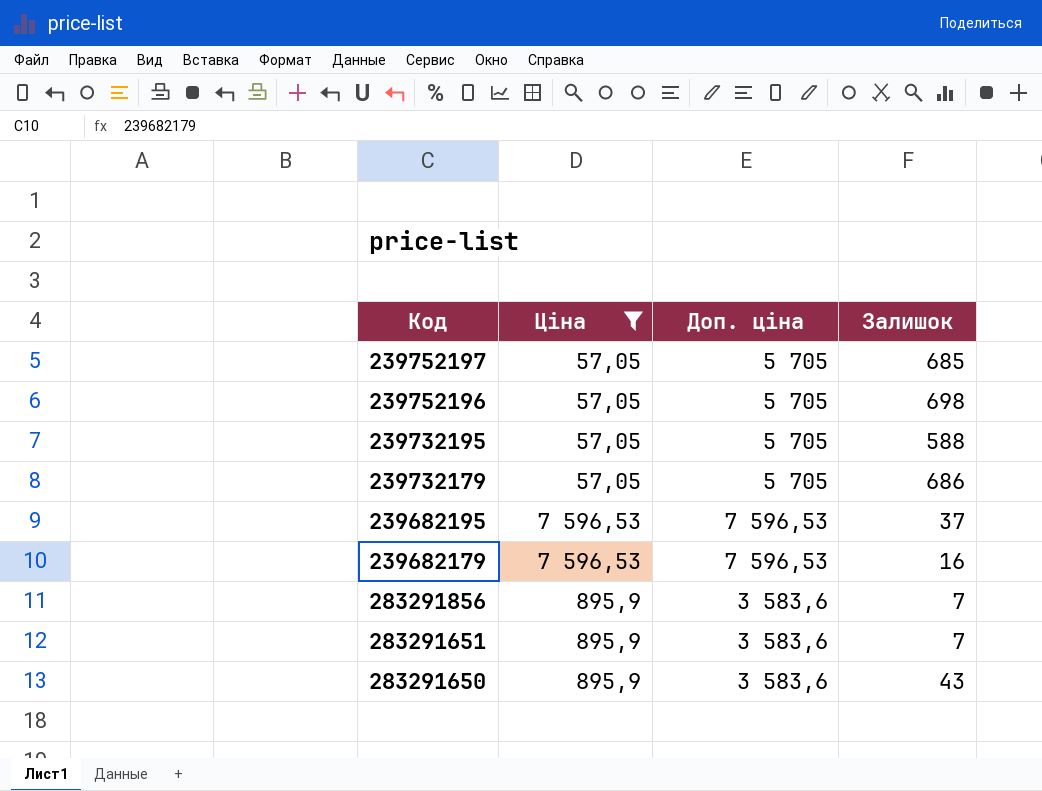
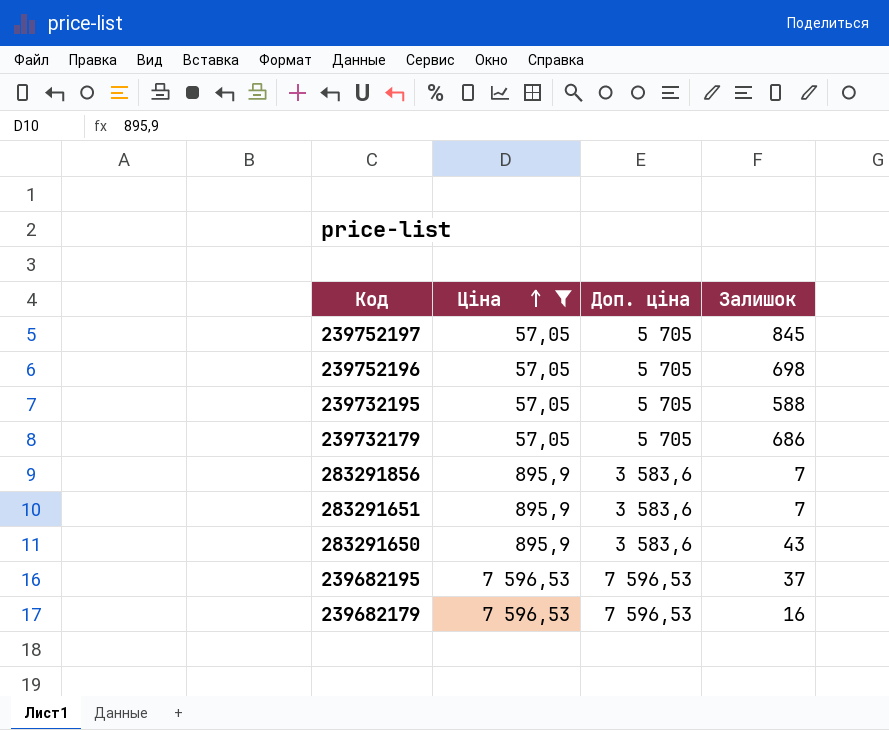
row order: none -> Ціна ascending
239752197 | Залишок: 685 -> 845

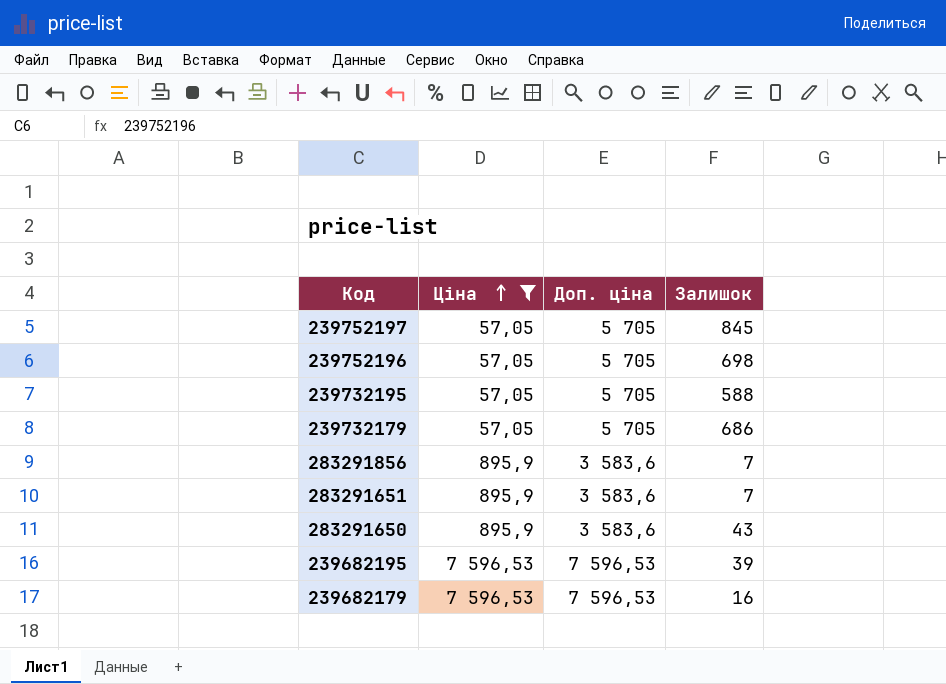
239682195 | Залишок: 37 -> 39

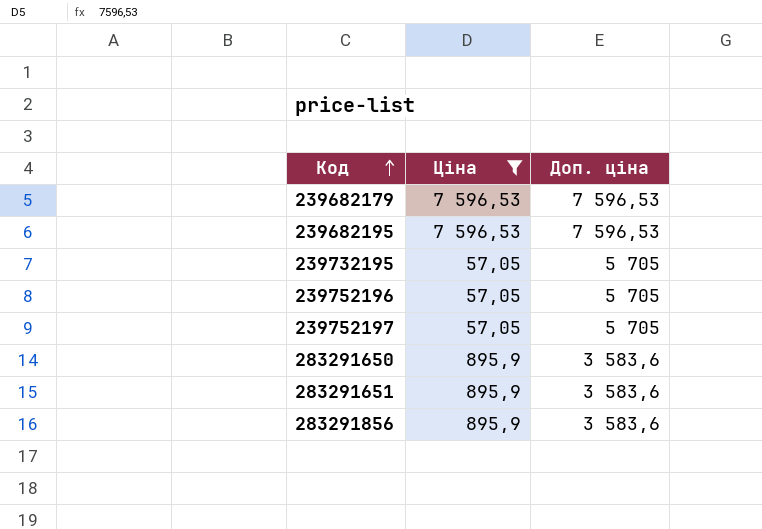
row order: Ціна ascending -> Код ascending
column Залишок | position: 4 -> none
row 239732179: 57,05 | 5 705 | 686 -> none

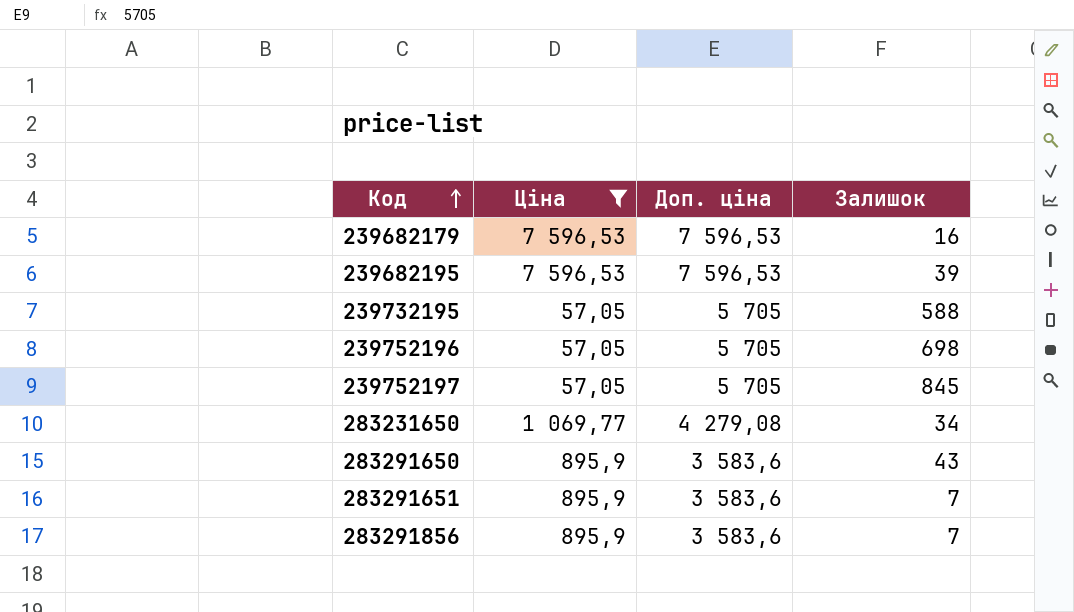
column Залишок | position: none -> 4
row 283231650: none -> 1 069,77 | 4 279,08 | 34

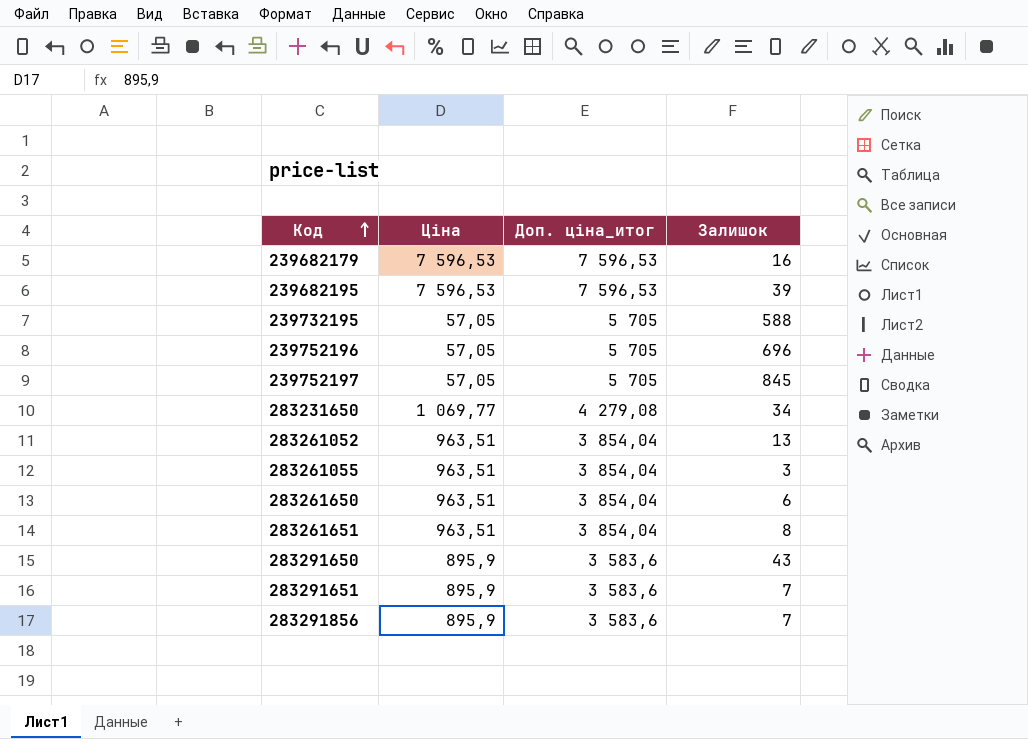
filter: Ціна != 963,51 -> none
column name: Доп. ціна -> Доп. ціна_итог
239752196 | Залишок: 698 -> 696

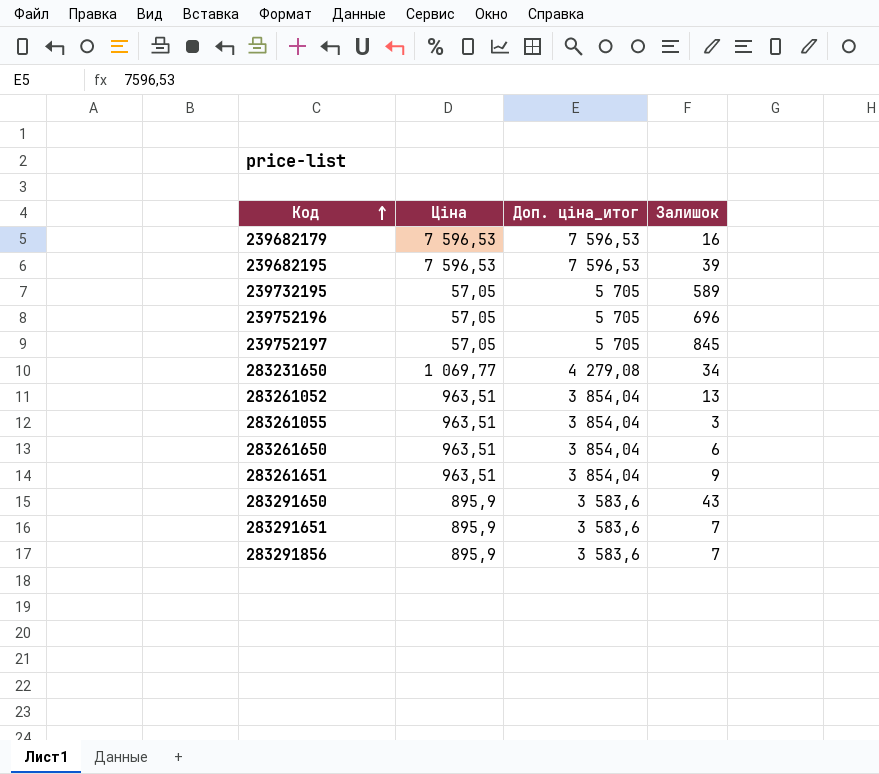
239732195 | Залишок: 588 -> 589
283261651 | Залишок: 8 -> 9

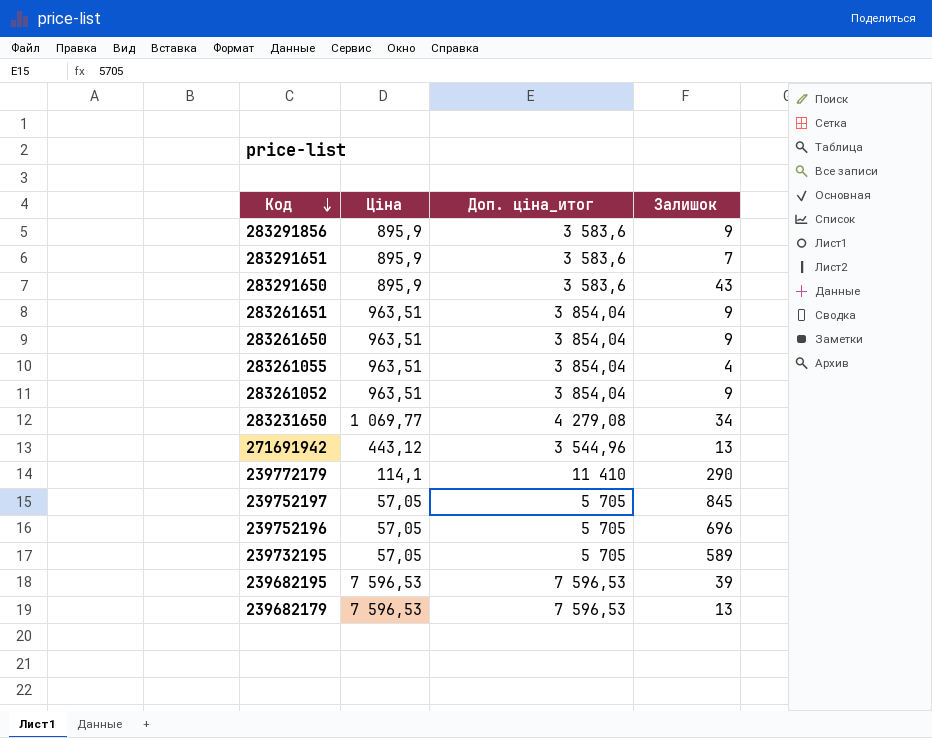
row order: Код ascending -> Код descending
283291856 | Залишок: 7 -> 9
283261650 | Залишок: 6 -> 9
283261055 | Залишок: 3 -> 4
283261052 | Залишок: 13 -> 9
row 271691942: none -> 443,12 | 3 544,96 | 13
row 239772179: none -> 114,1 | 11 410 | 290
239682179 | Залишок: 16 -> 13

